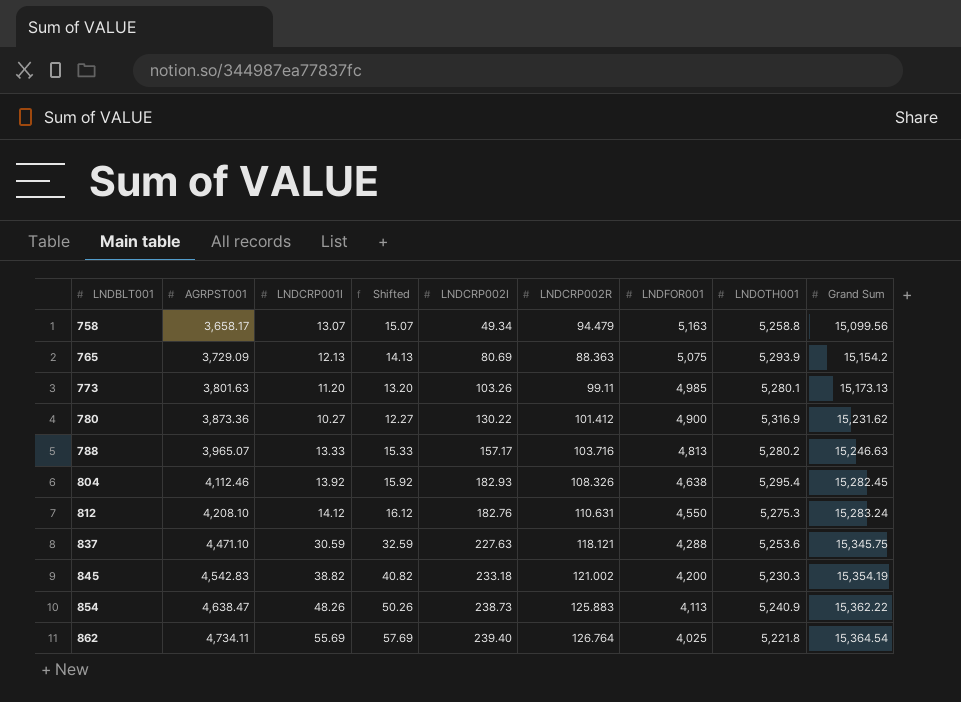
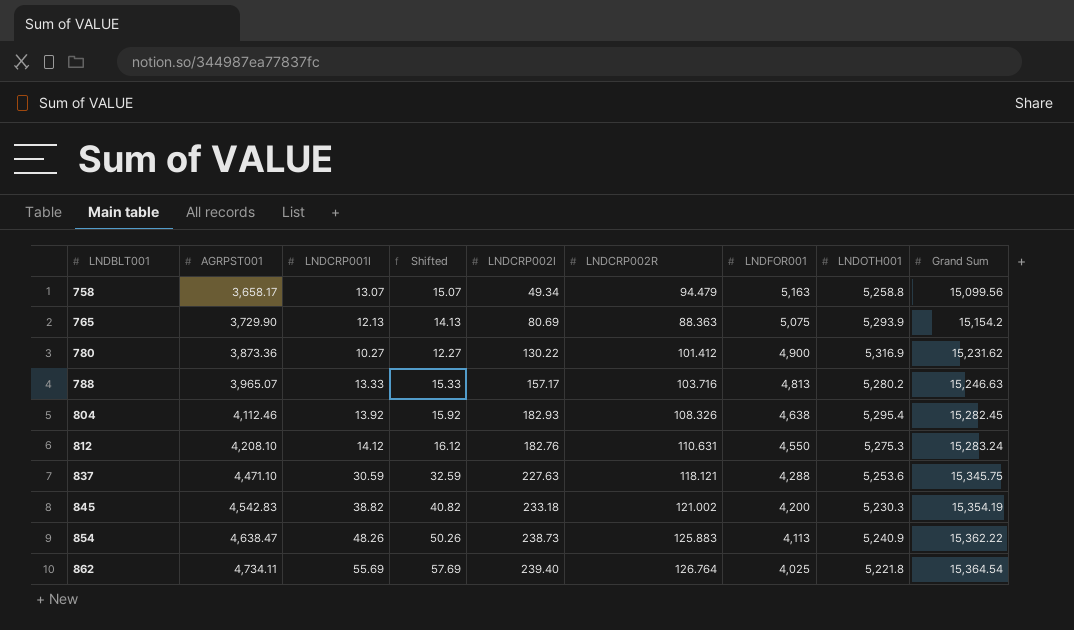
row 773: 3,801.63 | 11.20 | 13.20 | 103.26 | 99.11 | 4,985 | 5,280.1 | 15,173.13 -> none
765 | AGRPST001: 3,729.09 -> 3,729.90

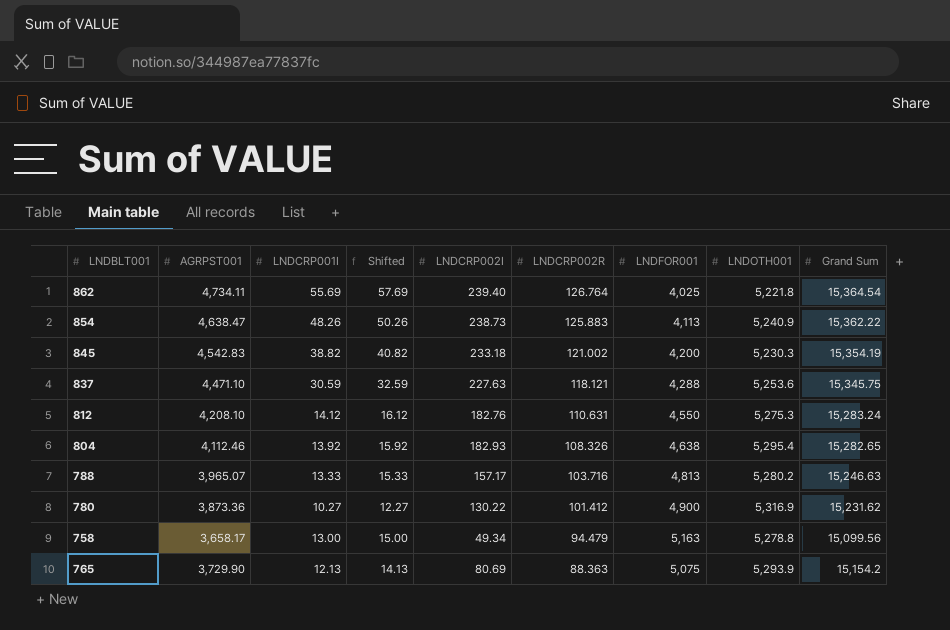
row order: LNDBLT001 ascending -> LNDCRP002R descending
804 | Grand Sum: 15,282.45 -> 15,282.65
758 | LNDCRP001I: 13.07 -> 13.00
758 | Shifted: 15.07 -> 15.00
758 | LNDOTH001: 5,258.8 -> 5,278.8

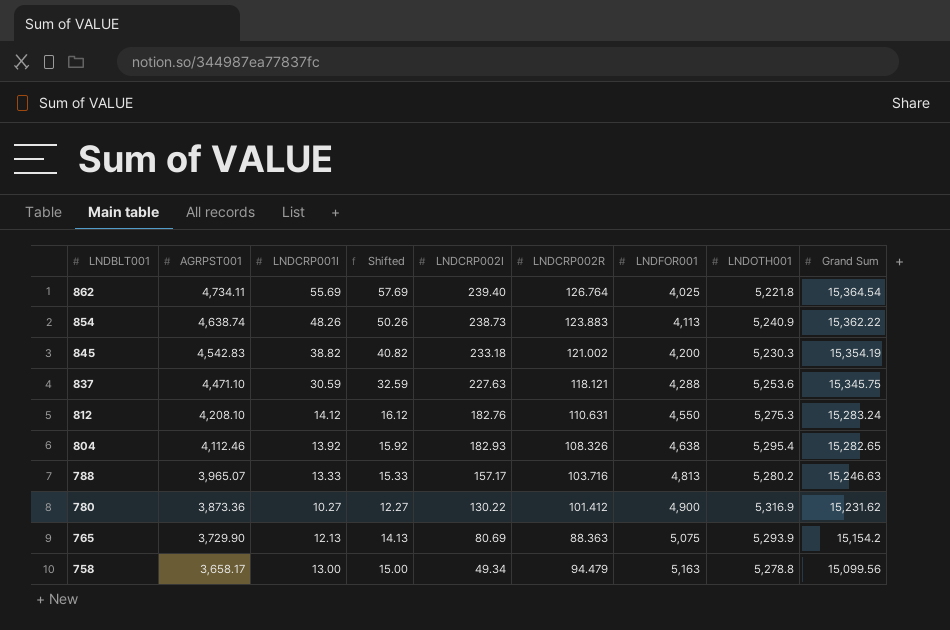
row order: LNDCRP002R descending -> LNDBLT001 descending
854 | AGRPST001: 4,638.47 -> 4,638.74
854 | LNDCRP002R: 125.883 -> 123.883

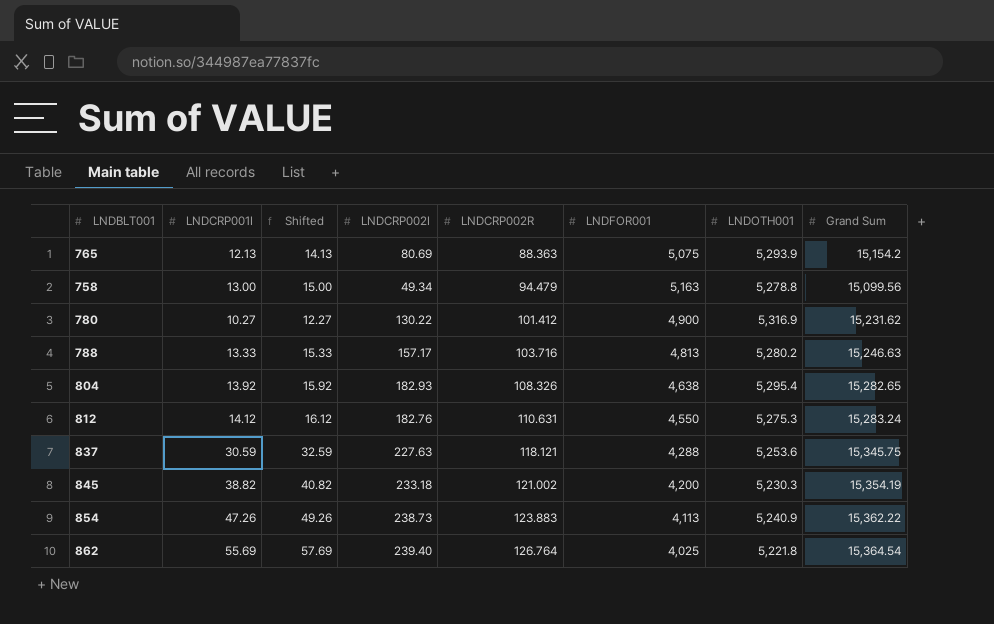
row order: LNDBLT001 descending -> LNDCRP002R ascending
column AGRPST001 | position: 2 -> none
854 | LNDCRP001I: 48.26 -> 47.26
854 | Shifted: 50.26 -> 49.26

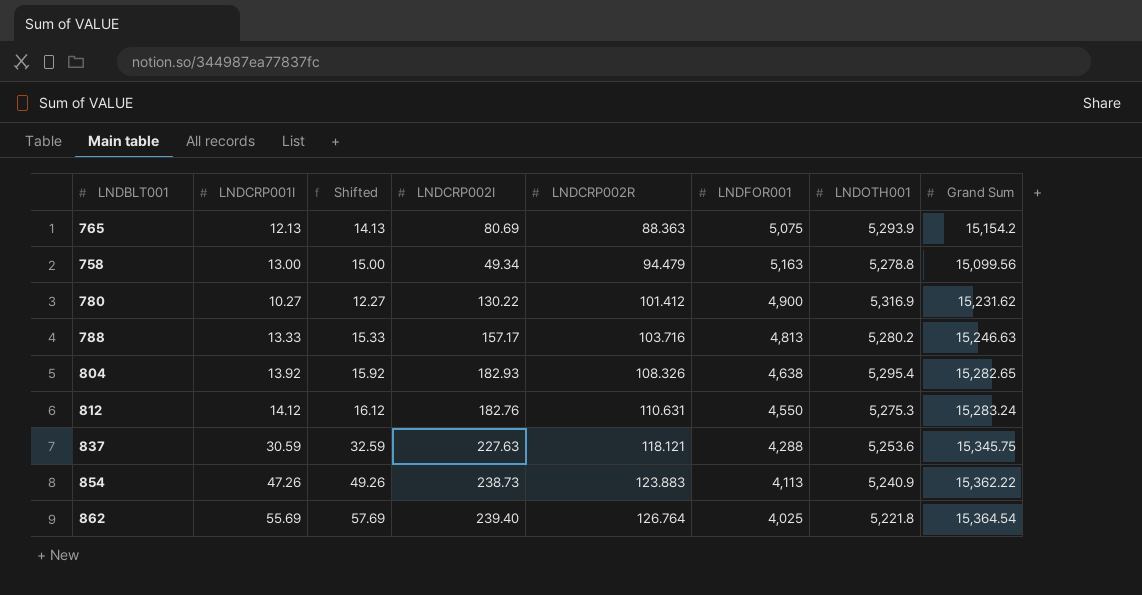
row 845: 38.82 | 40.82 | 233.18 | 121.002 | 4,200 | 5,230.3 | 15,354.19 -> none

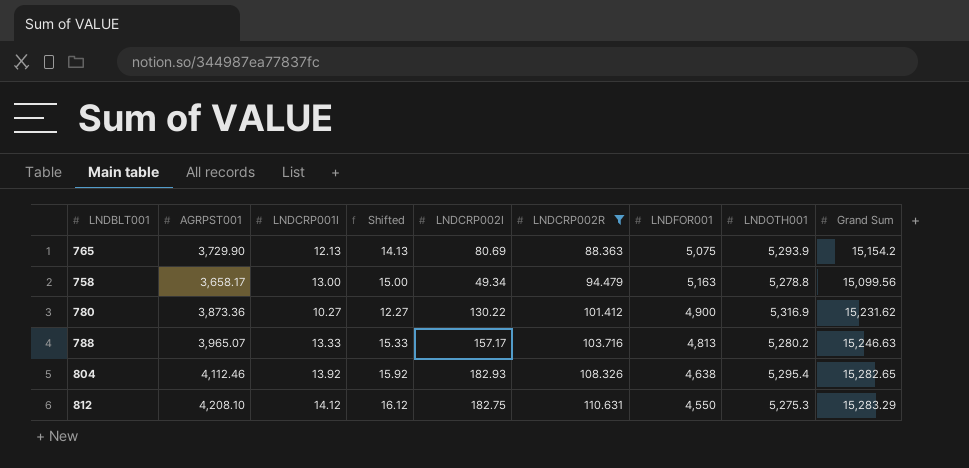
filter: none -> LNDCRP002R <= 110.631
column AGRPST001 | position: none -> 2
812 | LNDCRP002I: 182.76 -> 182.75
812 | Grand Sum: 15,283.24 -> 15,283.29

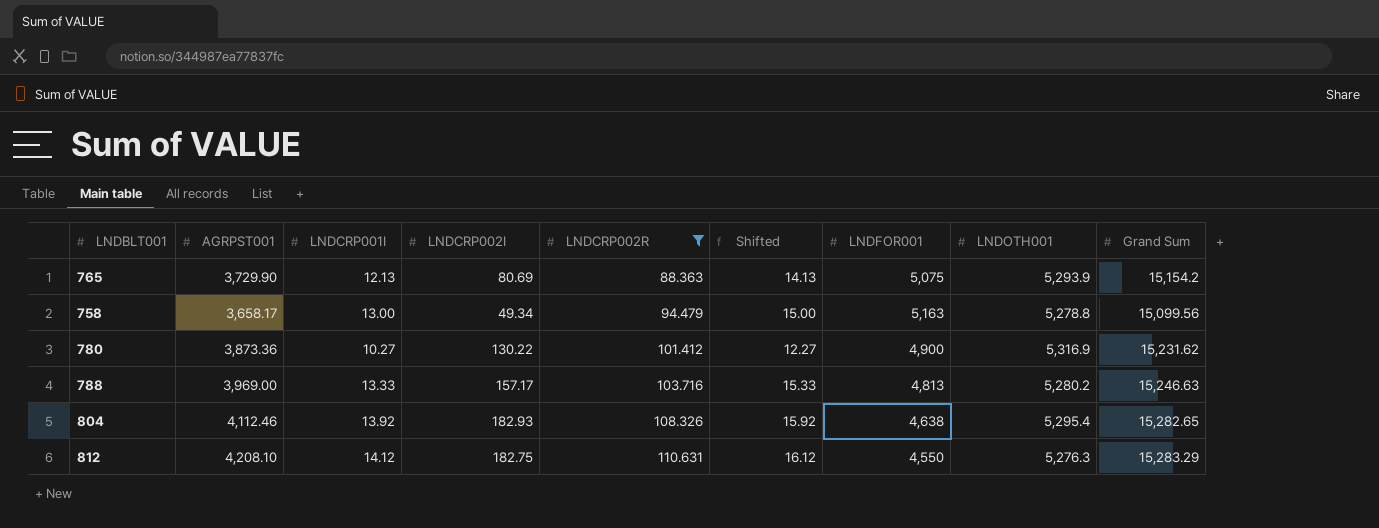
column Shifted | position: 4 -> 6
788 | AGRPST001: 3,965.07 -> 3,969.00
812 | LNDOTH001: 5,275.3 -> 5,276.3

